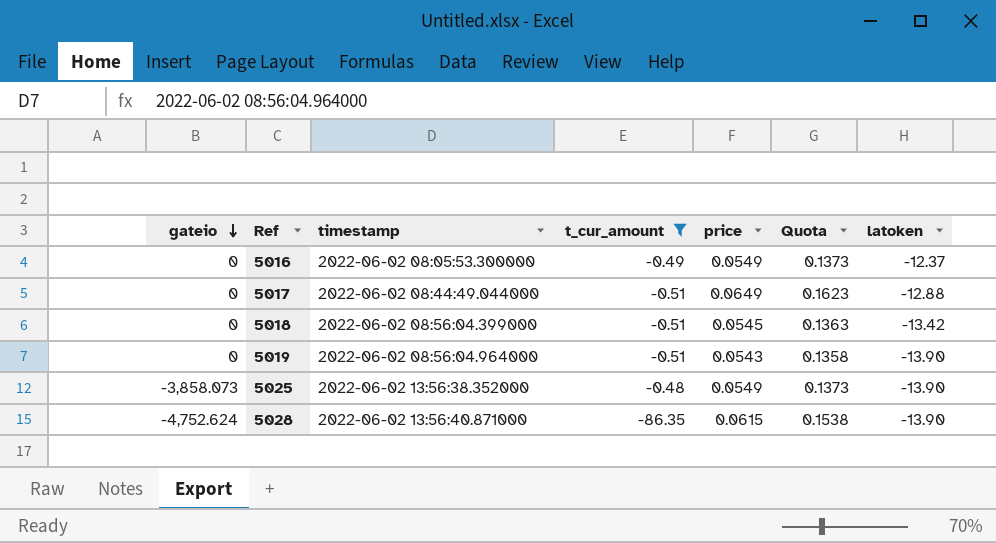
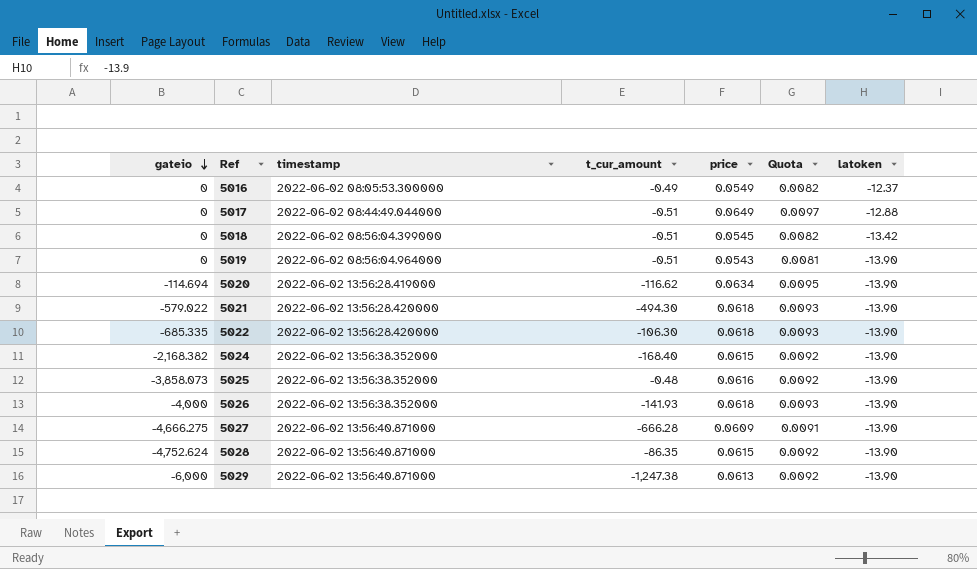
filter: t_cur_amount >= -86.35 -> none
column Quota | formula: [price] * 2.5 -> [price] * 0.15
5025 | price: 0.0549 -> 0.0616

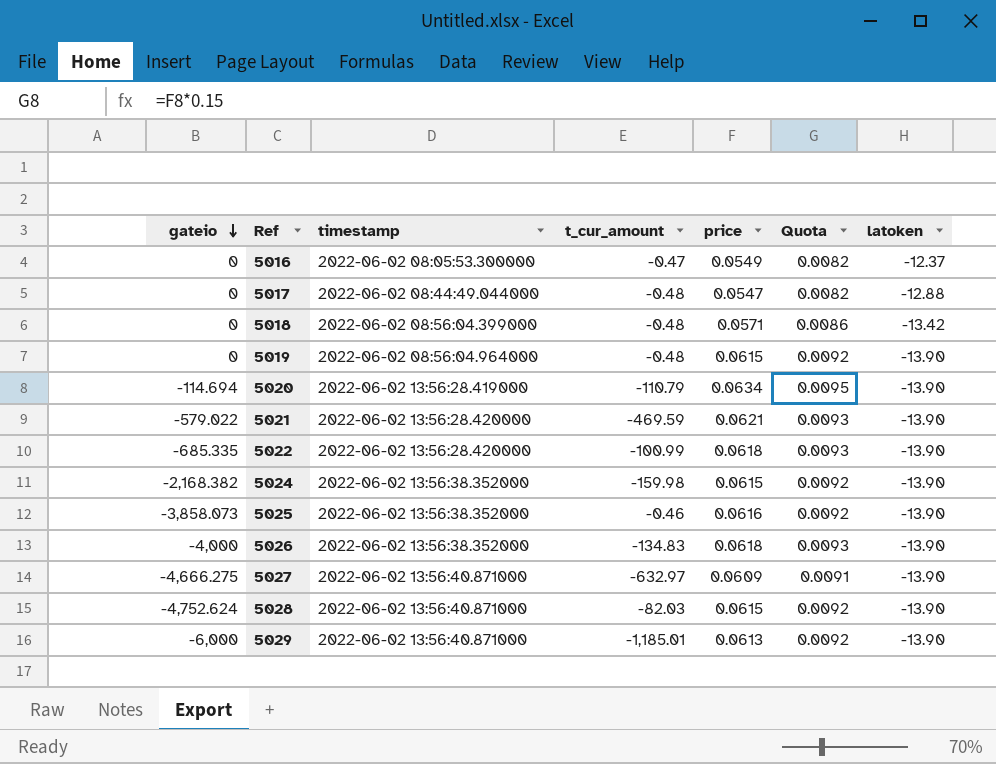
5016 | t_cur_amount: -0.49 -> -0.47
5017 | t_cur_amount: -0.51 -> -0.48
5017 | price: 0.0649 -> 0.0547
5017 | Quota: 0.0097 -> 0.0082
5018 | t_cur_amount: -0.51 -> -0.48
5018 | price: 0.0545 -> 0.0571
5018 | Quota: 0.0082 -> 0.0086
5019 | t_cur_amount: -0.51 -> -0.48
5019 | price: 0.0543 -> 0.0615
5019 | Quota: 0.0081 -> 0.0092
5020 | t_cur_amount: -116.62 -> -110.79
5021 | t_cur_amount: -494.30 -> -469.59
5021 | price: 0.0618 -> 0.0621
5022 | t_cur_amount: -106.30 -> -100.99
5024 | t_cur_amount: -168.40 -> -159.98
5025 | t_cur_amount: -0.48 -> -0.46
5026 | t_cur_amount: -141.93 -> -134.83
5027 | t_cur_amount: -666.28 -> -632.97
5028 | t_cur_amount: -86.35 -> -82.03
5029 | t_cur_amount: -1,247.38 -> -1,185.01

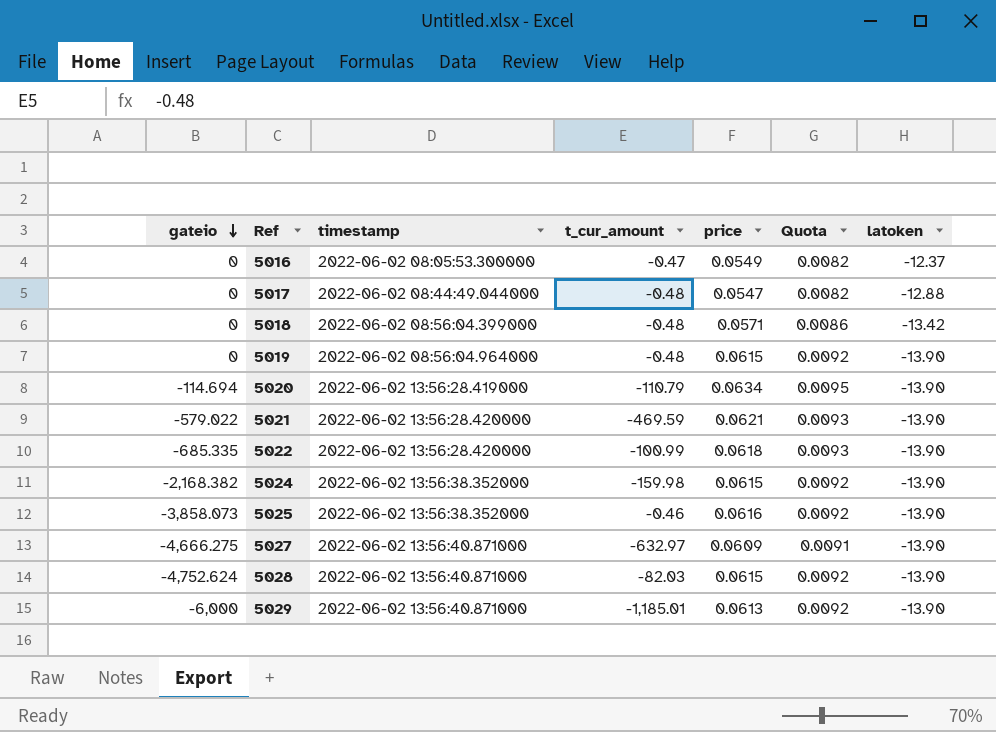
row 5026: -4,000 | 2022-06-02 13:56:38.352000 | -134.83 | 0.0618 | 0.0093 | -13.90 -> none

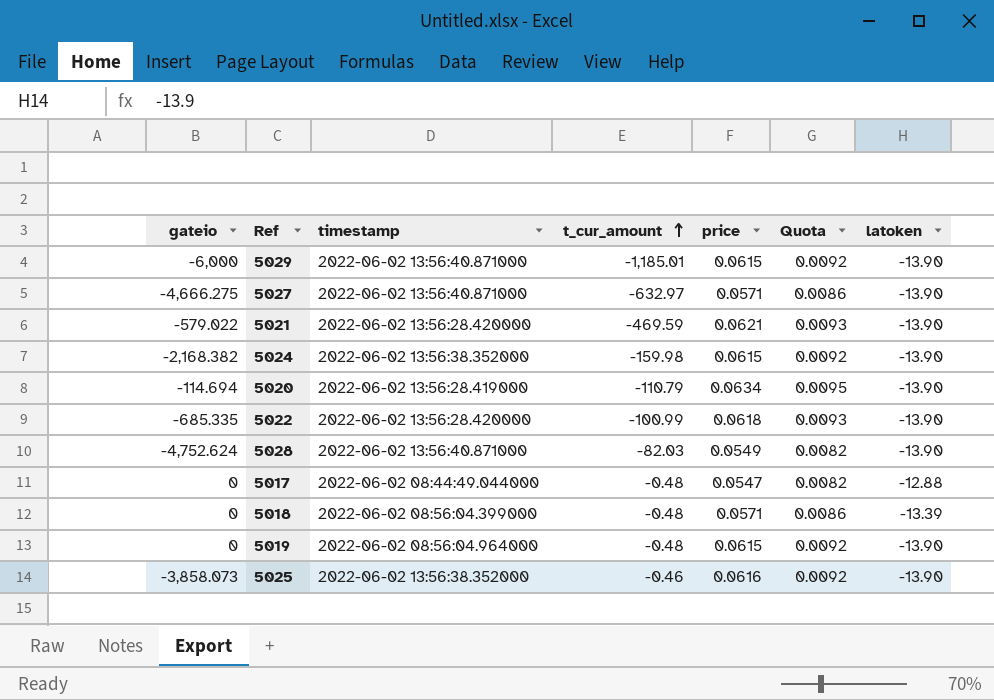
row order: gateio descending -> t_cur_amount ascending
row 5016: 0 | 2022-06-02 08:05:53.300000 | -0.47 | 0.0549 | 0.0082 | -12.37 -> none
5029 | price: 0.0613 -> 0.0615
5027 | price: 0.0609 -> 0.0571
5027 | Quota: 0.0091 -> 0.0086
5028 | price: 0.0615 -> 0.0549
5028 | Quota: 0.0092 -> 0.0082
5018 | latoken: -13.42 -> -13.39

